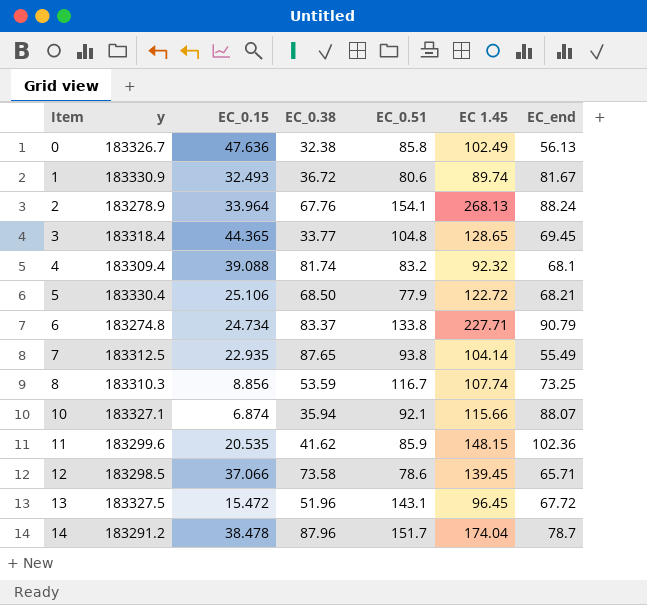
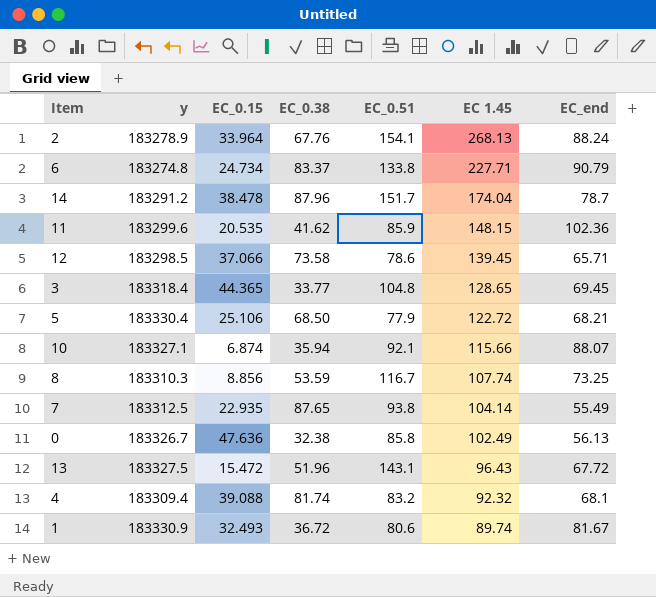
row order: Item ascending -> EC 1.45 descending
13 | EC 1.45: 96.45 -> 96.43

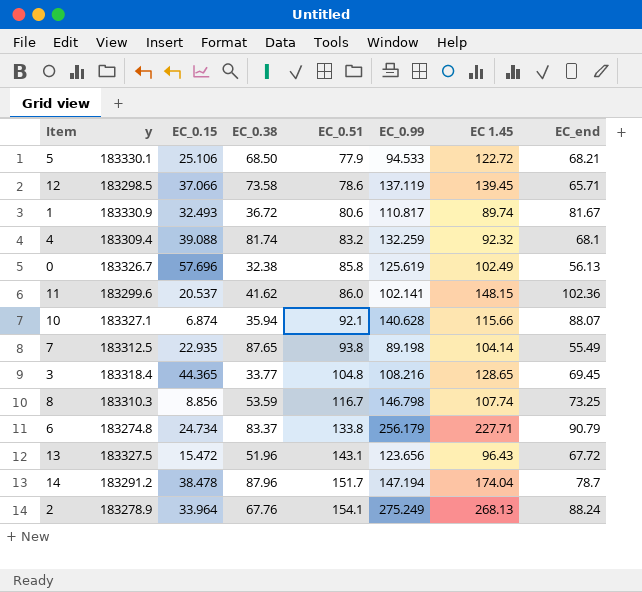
row order: EC 1.45 descending -> EC_0.51 ascending
column EC_0.99 | position: none -> 6
5 | y: 183330.4 -> 183330.1
0 | EC_0.15: 47.636 -> 57.696
11 | EC_0.15: 20.535 -> 20.537
11 | EC_0.51: 85.9 -> 86.0

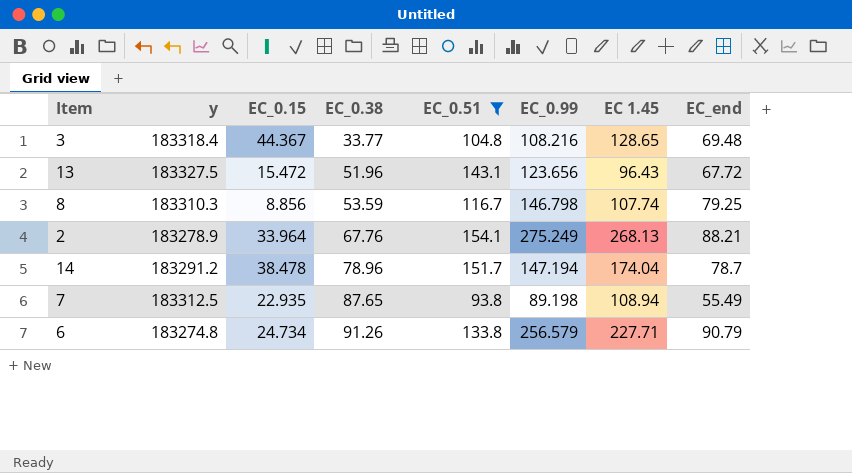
filter: none -> EC_0.51 >= 93.8
row order: EC_0.51 ascending -> EC_0.38 ascending
3 | EC_0.15: 44.365 -> 44.367
3 | EC_end: 69.45 -> 69.48
8 | EC_end: 73.25 -> 79.25
2 | EC_end: 88.24 -> 88.21
14 | EC_0.38: 87.96 -> 78.96
7 | EC 1.45: 104.14 -> 108.94
6 | EC_0.38: 83.37 -> 91.26
6 | EC_0.99: 256.179 -> 256.579

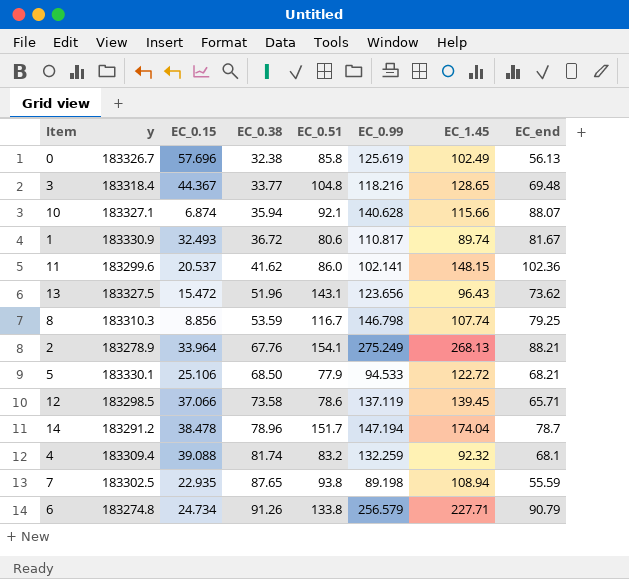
filter: EC_0.51 >= 93.8 -> none
column name: EC 1.45 -> EC_1.45
3 | EC_0.99: 108.216 -> 118.216
13 | EC_end: 67.72 -> 73.62
7 | y: 183312.5 -> 183302.5
7 | EC_end: 55.49 -> 55.59

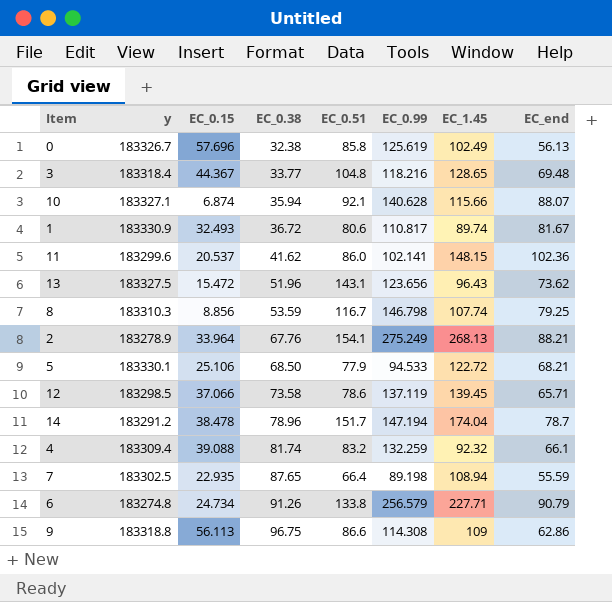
4 | EC_end: 68.1 -> 66.1
7 | EC_0.51: 93.8 -> 66.4
row 9: none -> 183318.8 | 56.113 | 96.75 | 86.6 | 114.308 | 109 | 62.86

